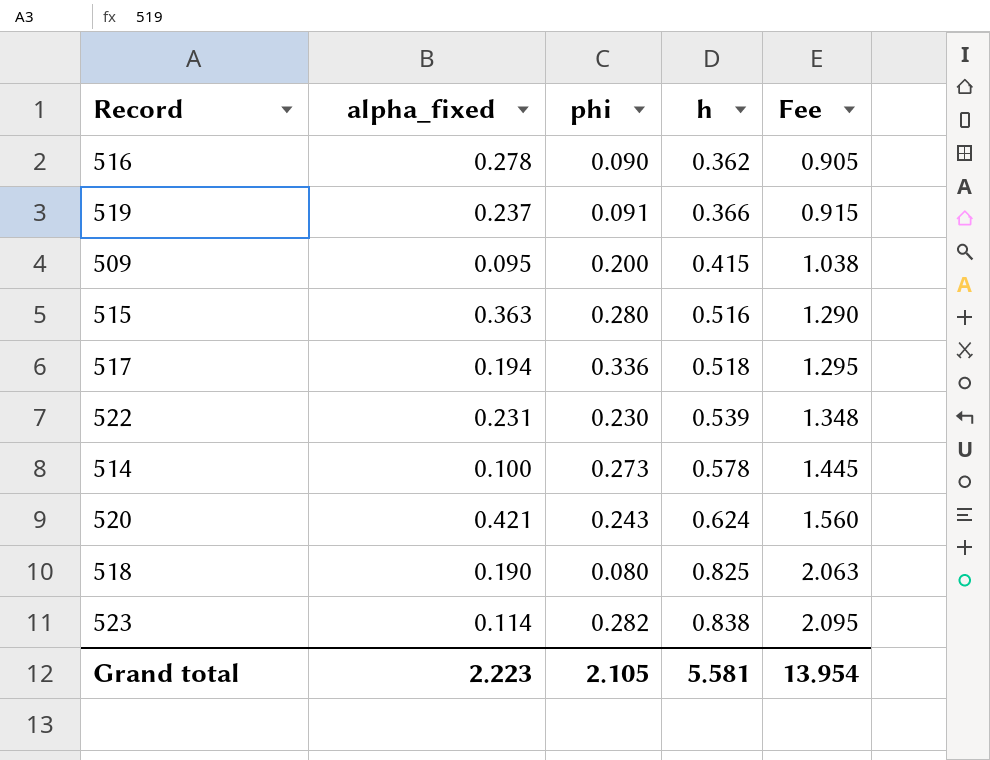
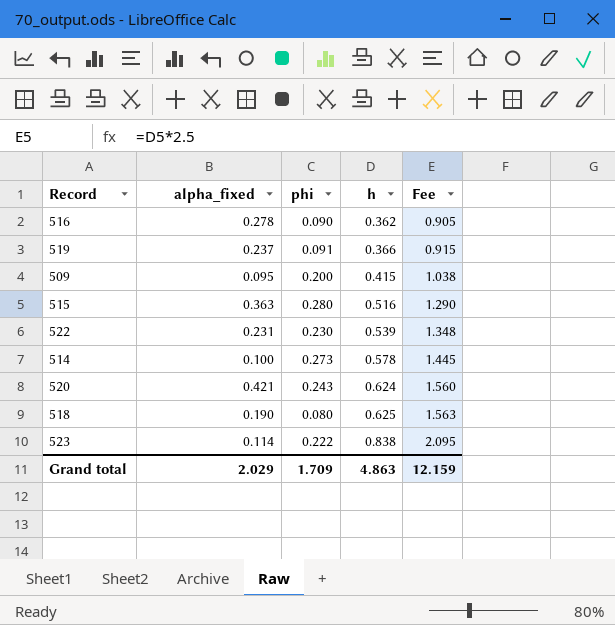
row 517: 0.194 | 0.336 | 0.518 | 1.295 -> none
518 | h: 0.825 -> 0.625
518 | Fee: 2.063 -> 1.563
523 | phi: 0.282 -> 0.222
Grand total | alpha_fixed: 2.223 -> 2.029
Grand total | phi: 2.105 -> 1.709
Grand total | h: 5.581 -> 4.863
Grand total | Fee: 13.954 -> 12.159

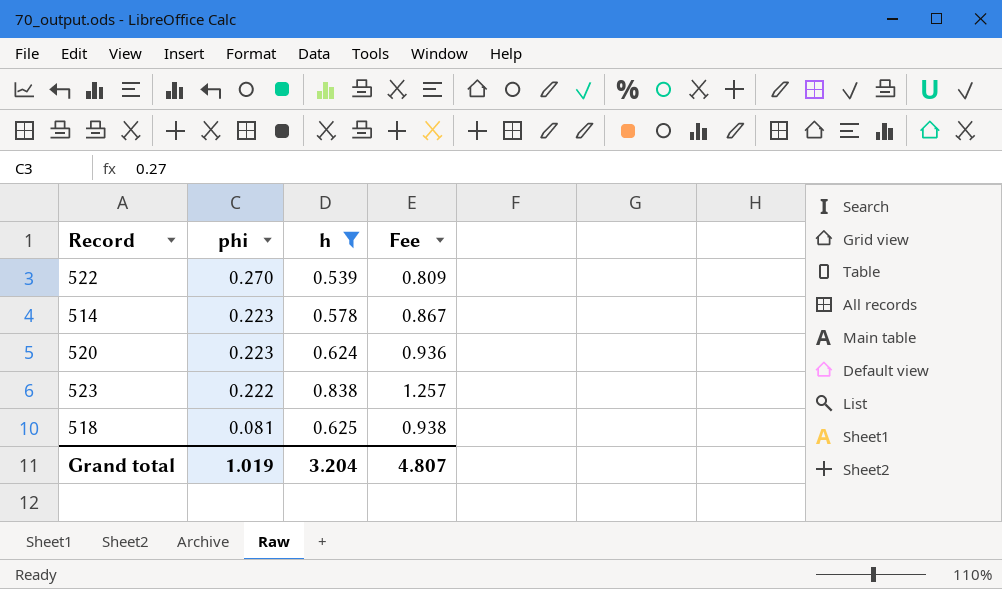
filter: none -> h >= 0.539
row order: h ascending -> phi descending
column alpha_fixed | position: 2 -> none
column Fee | formula: [h] * 2.5 -> [h] * 1.5
522 | phi: 0.230 -> 0.270
514 | phi: 0.273 -> 0.223
520 | phi: 0.243 -> 0.223
518 | phi: 0.080 -> 0.081
Grand total | phi: 1.709 -> 1.019
Grand total | h: 4.863 -> 3.204
Grand total | Fee: 12.159 -> 4.807

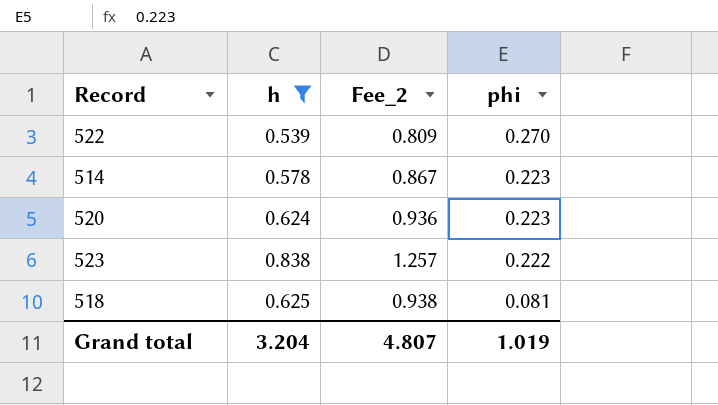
column name: Fee -> Fee_2
column phi | position: 2 -> 4

